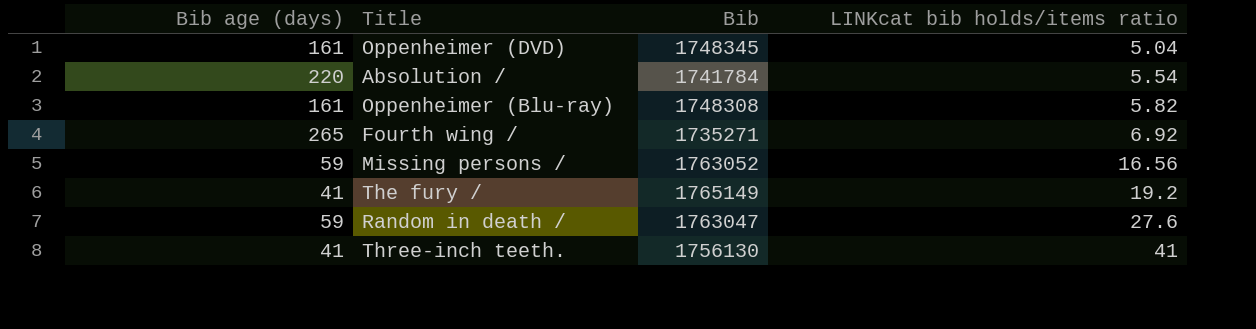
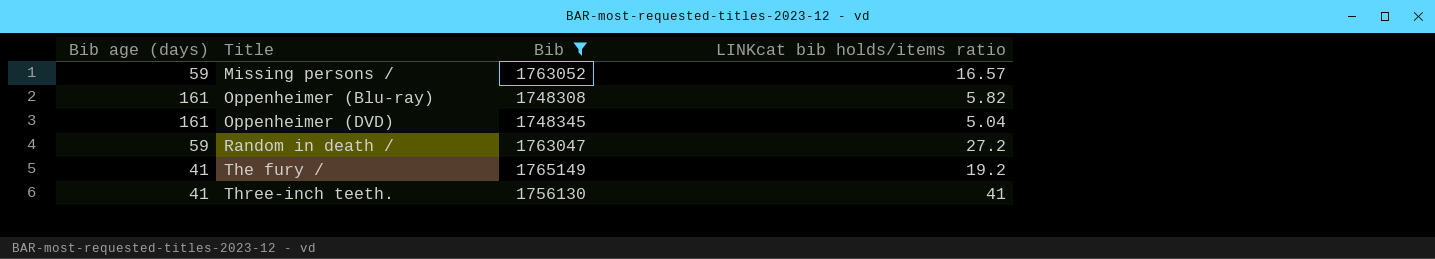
filter: none -> Bib >= 1748308
row order: LINKcat bib holds/items ratio ascending -> Title ascending
Missing persons / | LINKcat bib holds/items ratio: 16.56 -> 16.57
Random in death / | LINKcat bib holds/items ratio: 27.6 -> 27.2

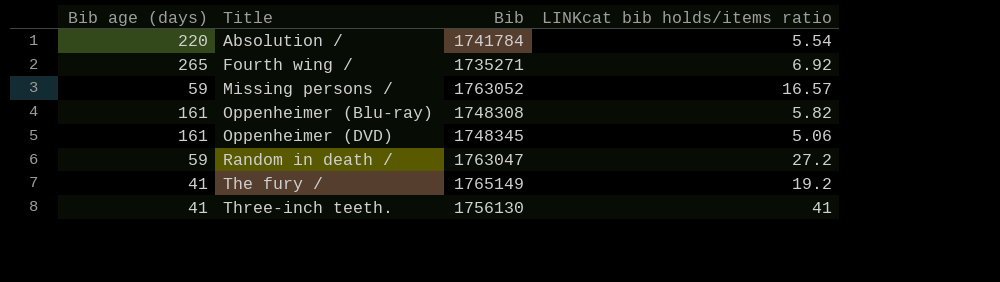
filter: Bib >= 1748308 -> none
Oppenheimer (DVD) | LINKcat bib holds/items ratio: 5.04 -> 5.06

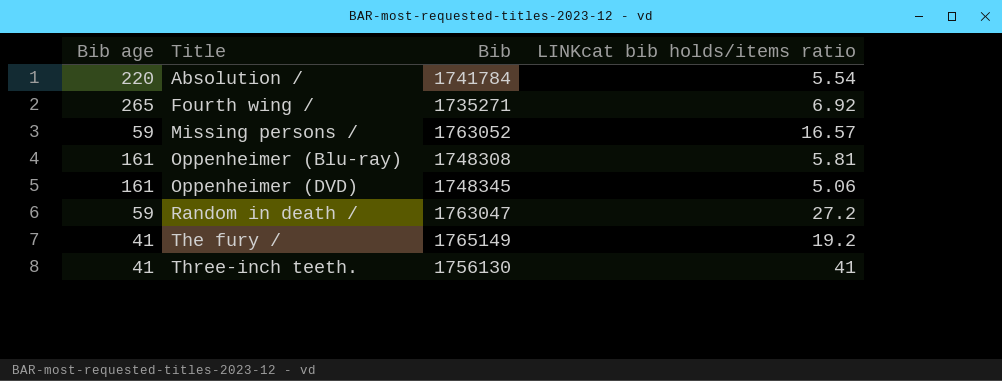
column name: Bib age (days) -> Bib age
Oppenheimer (Blu-ray) | LINKcat bib holds/items ratio: 5.82 -> 5.81

